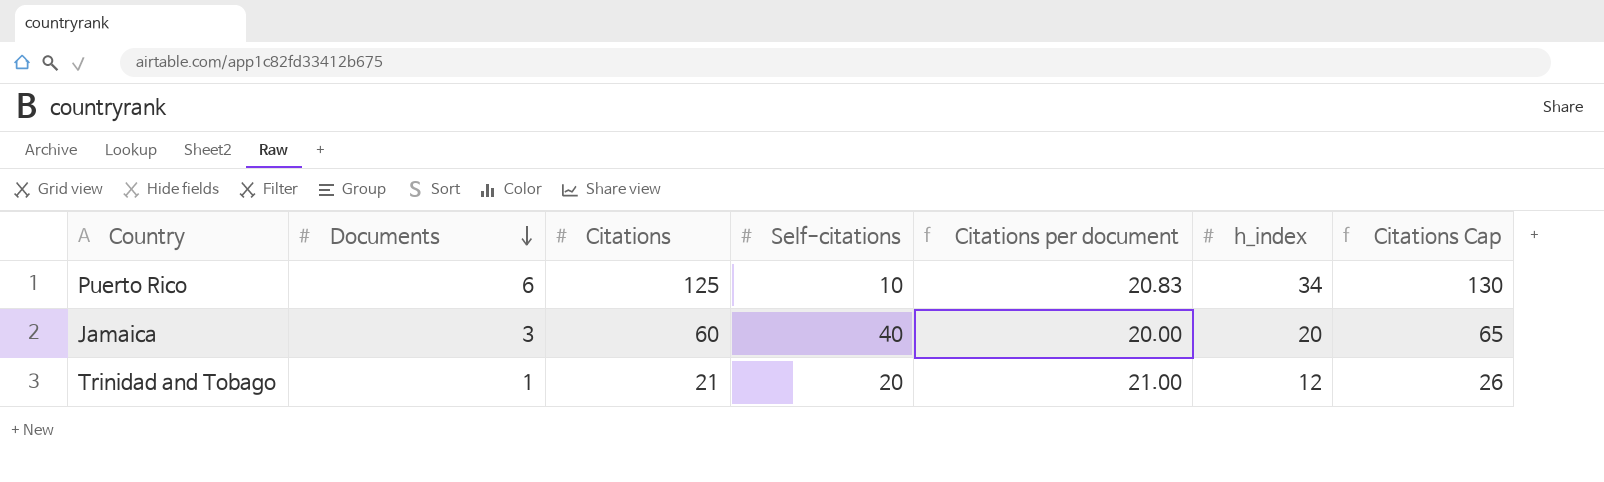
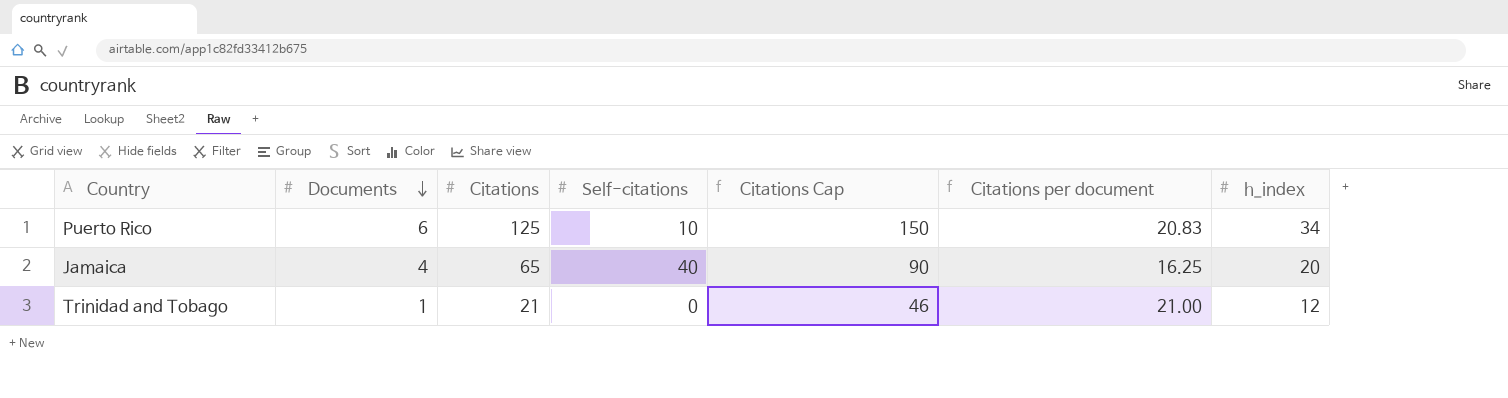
column Citations Cap | formula: [Citations] + 5 -> [Citations] + 25
column Citations Cap | position: 7 -> 5
Jamaica | Documents: 3 -> 4
Jamaica | Citations: 60 -> 65
Jamaica | Citations per document: 20.00 -> 16.25
Trinidad and Tobago | Self-citations: 20 -> 0

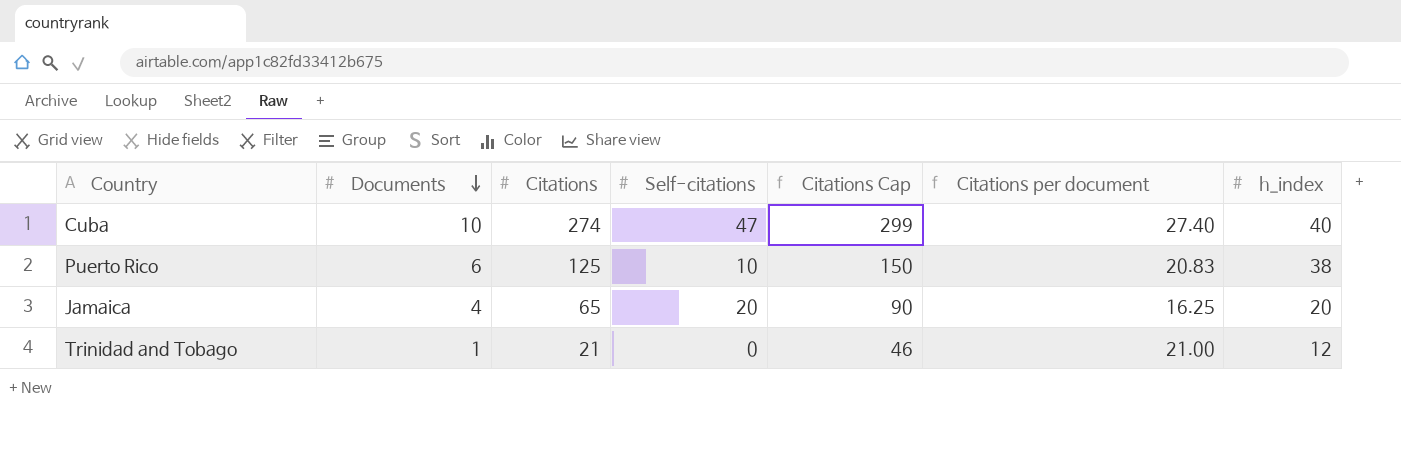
row Cuba: none -> 10 | 274 | 47 | 299 | 27.40 | 40
Puerto Rico | h_index: 34 -> 38
Jamaica | Self-citations: 40 -> 20

